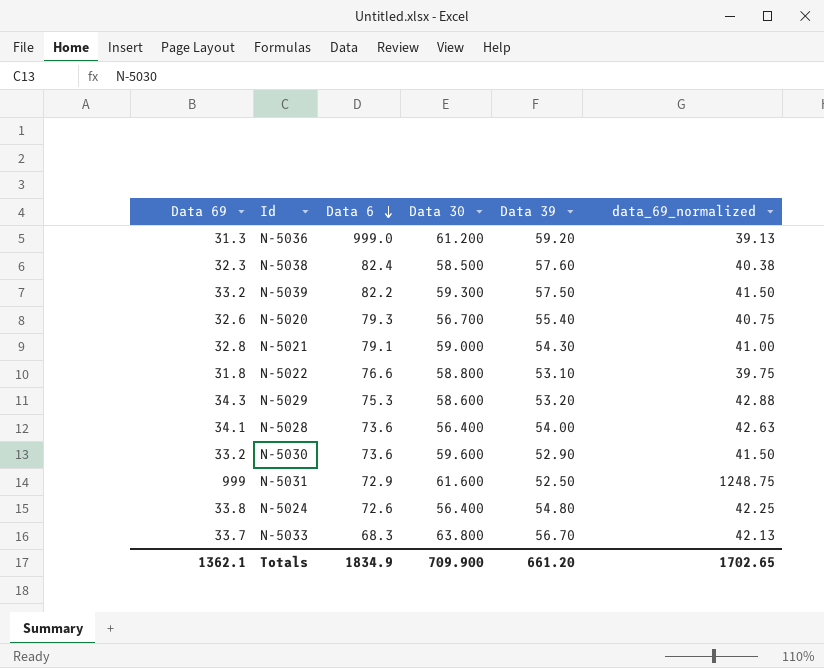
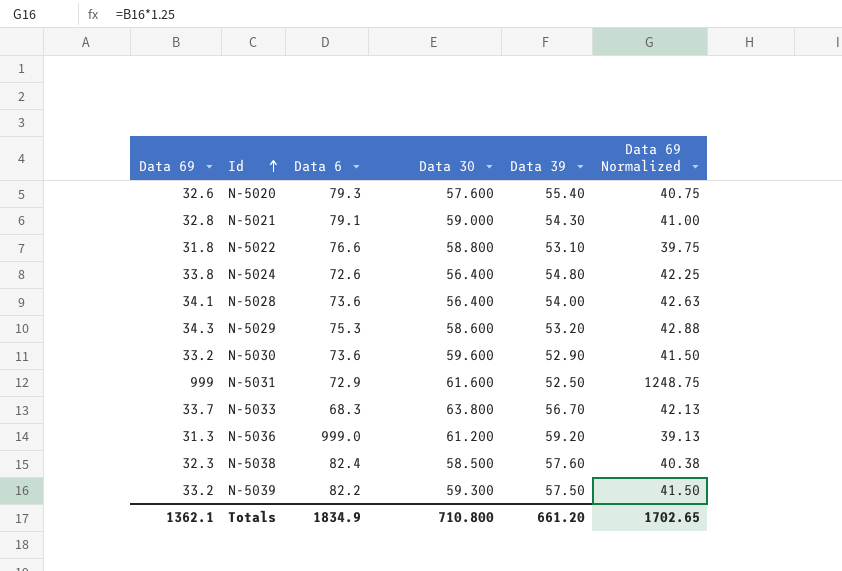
row order: Data 6 descending -> Id ascending
column name: data_69_normalized -> Data 69 Normalized
N-5020 | Data 30: 56.700 -> 57.600
Totals | Data 30: 709.900 -> 710.800

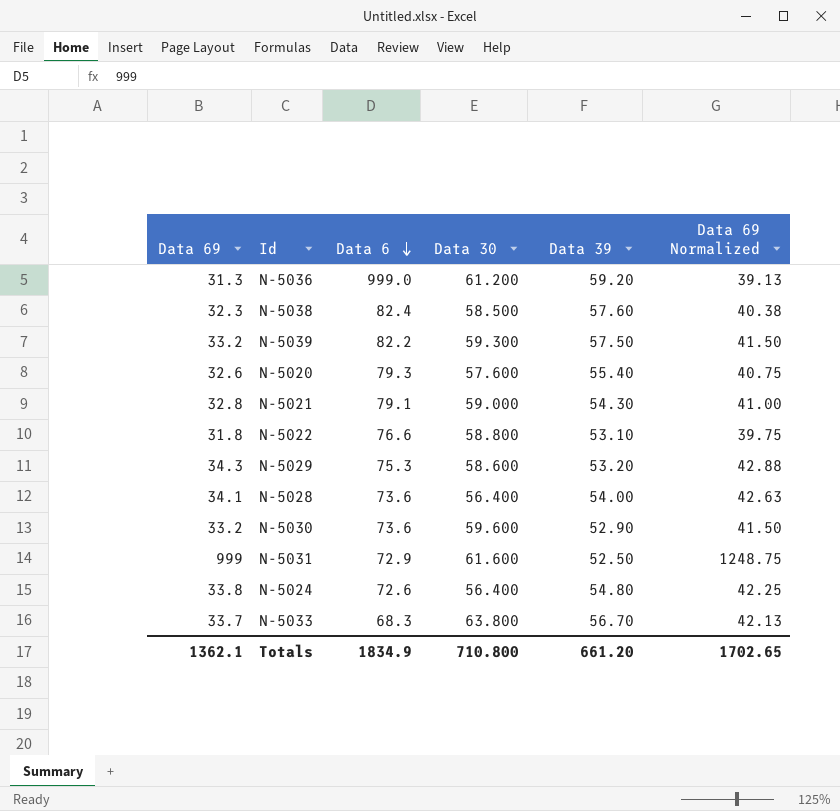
row order: Id ascending -> Data 6 descending

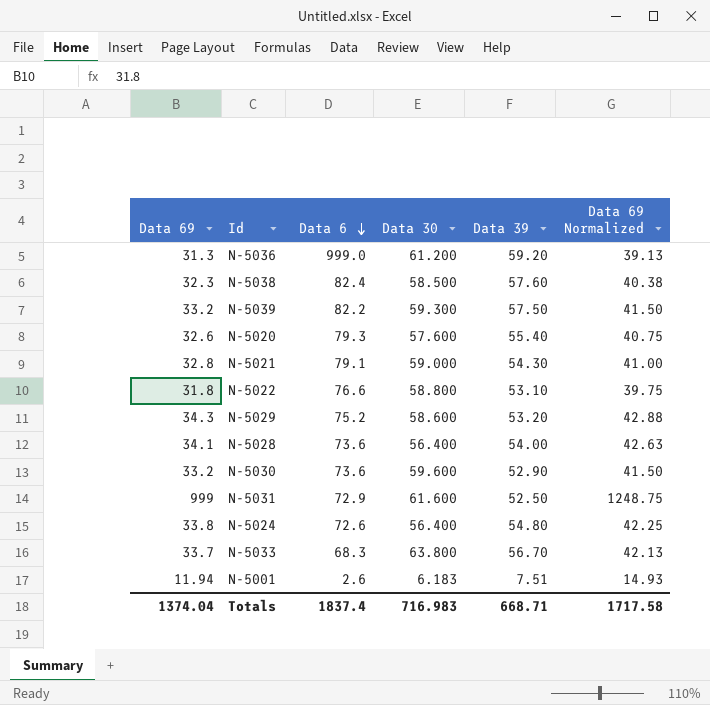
N-5029 | Data 6: 75.3 -> 75.2
row N-5001: none -> 11.94 | 2.6 | 6.183 | 7.51 | 14.93
Totals | Data 69: 1362.1 -> 1374.04
Totals | Data 6: 1834.9 -> 1837.4
Totals | Data 30: 710.800 -> 716.983
Totals | Data 39: 661.20 -> 668.71
Totals | Data 69 Normalized: 1702.65 -> 1717.58

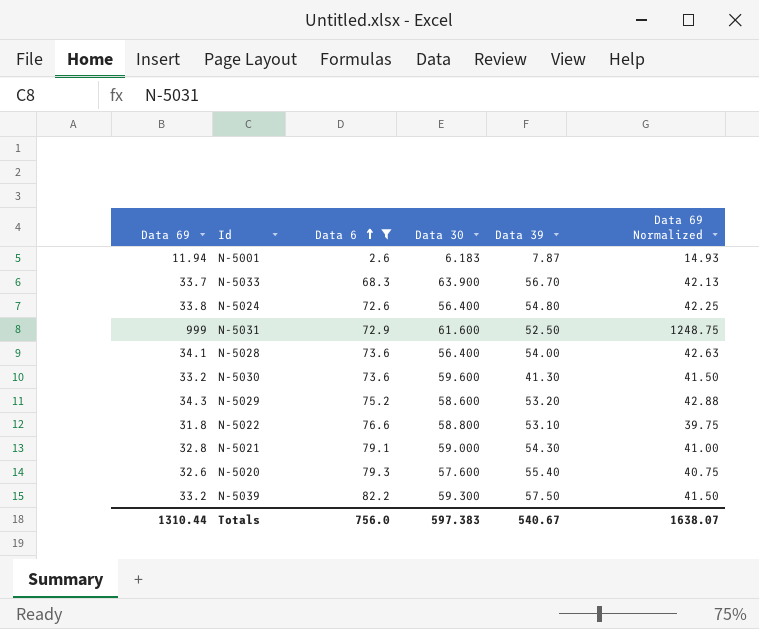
filter: none -> Data 6 <= 82.2
row order: Data 6 descending -> Data 6 ascending
N-5001 | Data 39: 7.51 -> 7.87
N-5033 | Data 30: 63.800 -> 63.900
N-5030 | Data 39: 52.90 -> 41.30
Totals | Data 69: 1374.04 -> 1310.44
Totals | Data 6: 1837.4 -> 756.0
Totals | Data 30: 716.983 -> 597.383
Totals | Data 39: 668.71 -> 540.67
Totals | Data 69 Normalized: 1717.58 -> 1638.07

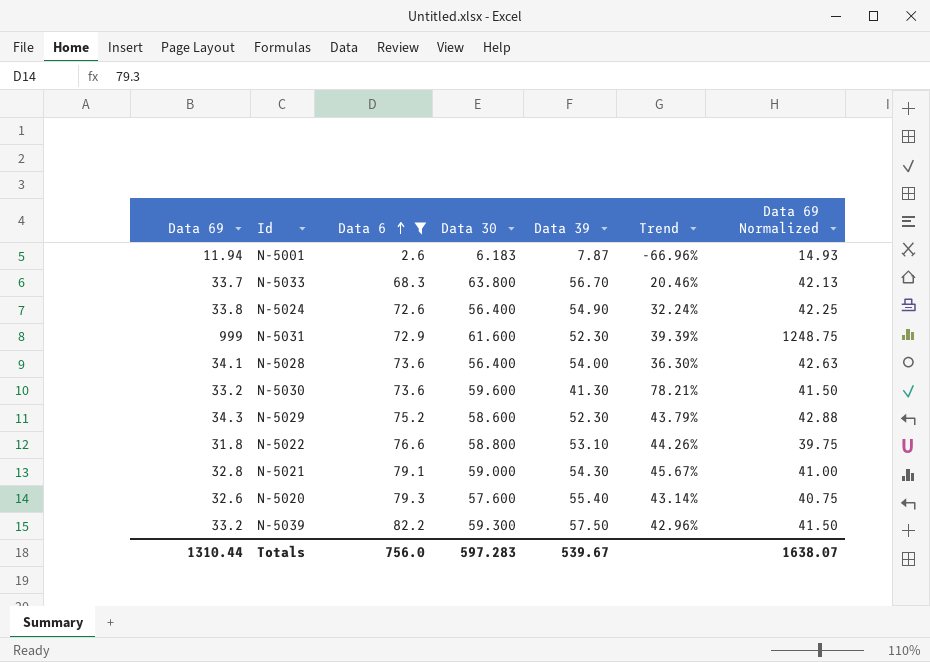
column Trend | formula: none -> ([Data 6] - [Data 39]) / [Data 39]
N-5033 | Data 30: 63.900 -> 63.800
N-5024 | Data 39: 54.80 -> 54.90
N-5031 | Data 39: 52.50 -> 52.30
N-5029 | Data 39: 53.20 -> 52.30
Totals | Data 30: 597.383 -> 597.283
Totals | Data 39: 540.67 -> 539.67

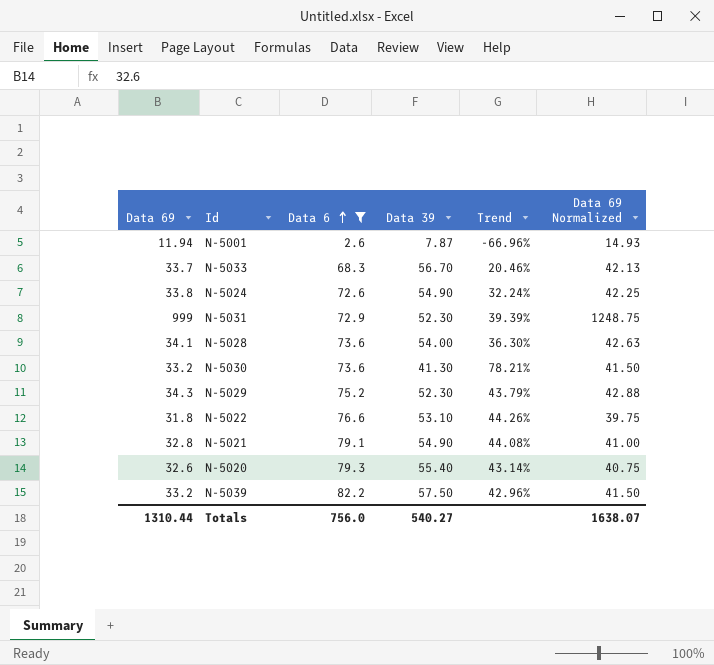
column Data 30 | position: 4 -> none
N-5021 | Data 39: 54.30 -> 54.90
N-5021 | Trend: 45.67% -> 44.08%
Totals | Data 39: 539.67 -> 540.27

